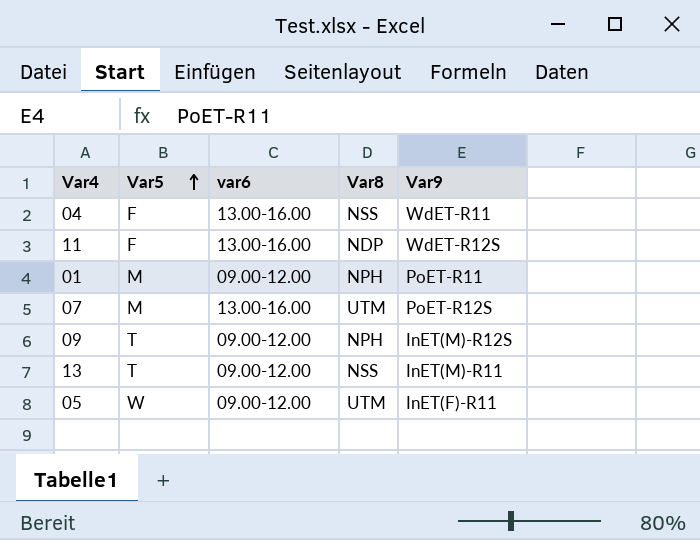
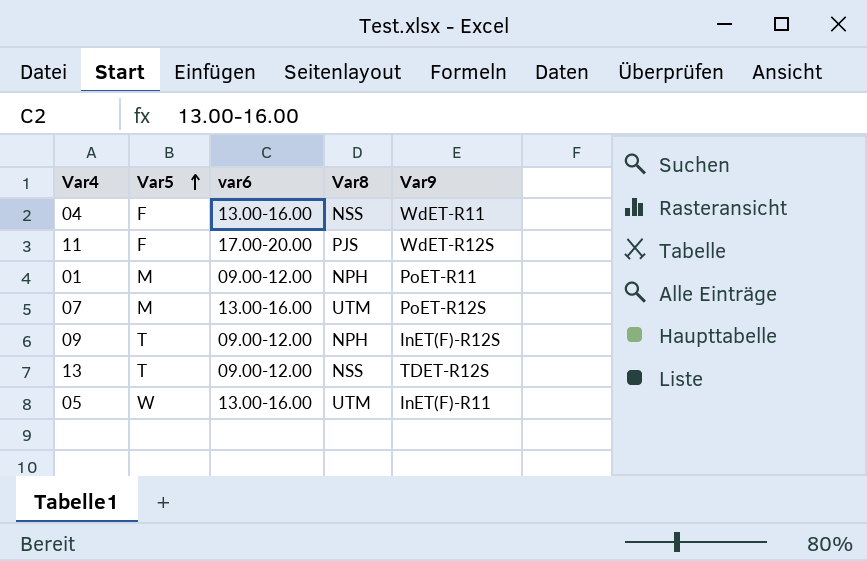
11 | var6: 13.00-16.00 -> 17.00-20.00
11 | Var8: NDP -> PJS
09 | Var9: InET(M)-R12S -> InET(F)-R12S
13 | Var9: InET(M)-R11 -> TDET-R12S
05 | var6: 09.00-12.00 -> 13.00-16.00

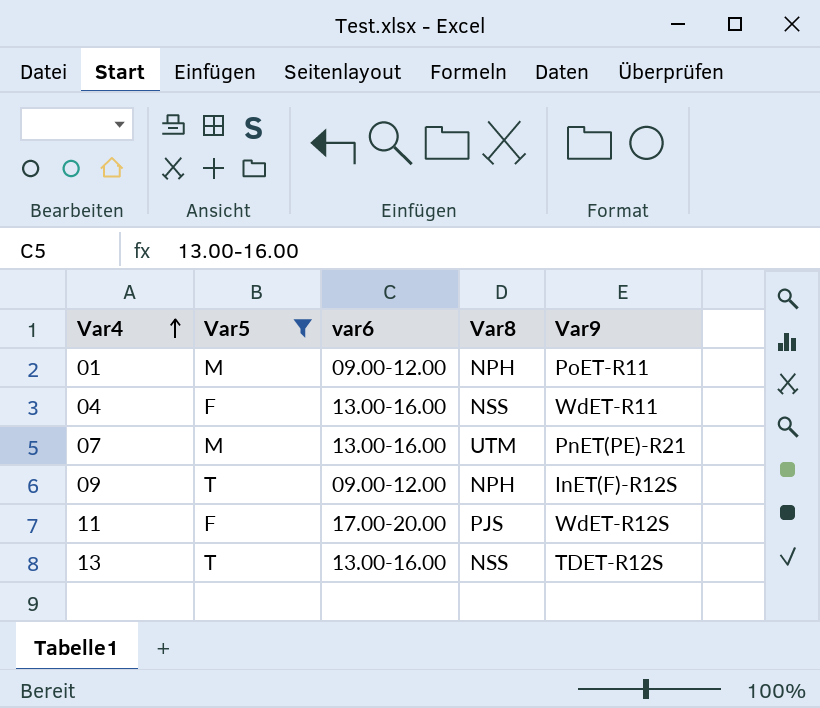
filter: none -> Var5 != W
row order: Var5 ascending -> Var4 ascending
07 | Var9: PoET-R12S -> PnET(PE)-R21
13 | var6: 09.00-12.00 -> 13.00-16.00

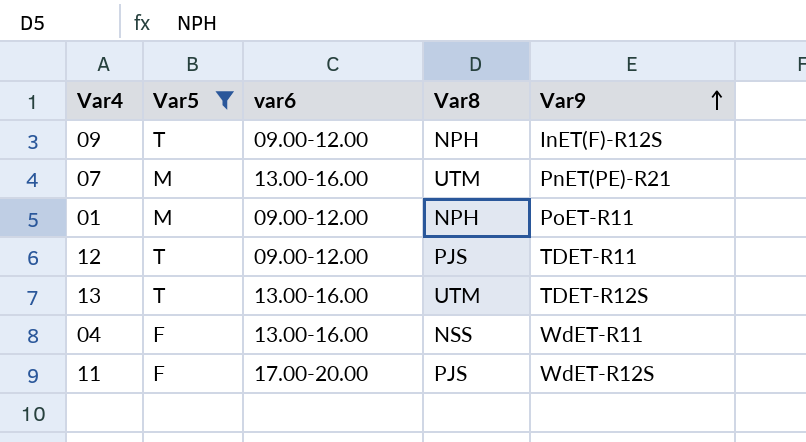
row order: Var4 ascending -> Var9 ascending
row 12: none -> T | 09.00-12.00 | PJS | TDET-R11
13 | Var8: NSS -> UTM

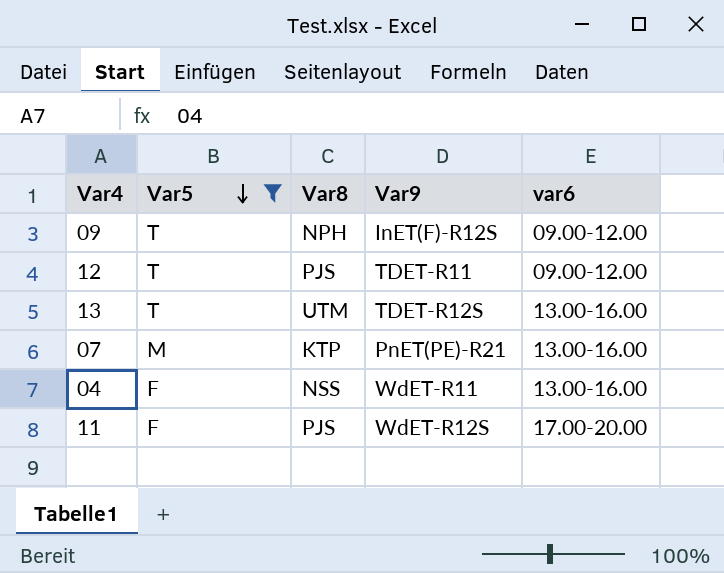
row order: Var9 ascending -> Var5 descending
column var6 | position: 3 -> 5
row 01: M | 09.00-12.00 | NPH | PoET-R11 -> none
07 | Var8: UTM -> KTP

